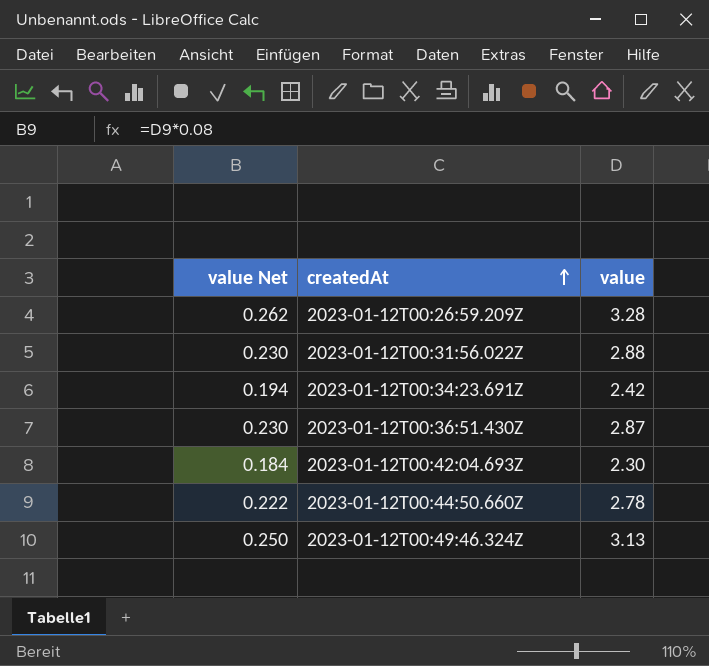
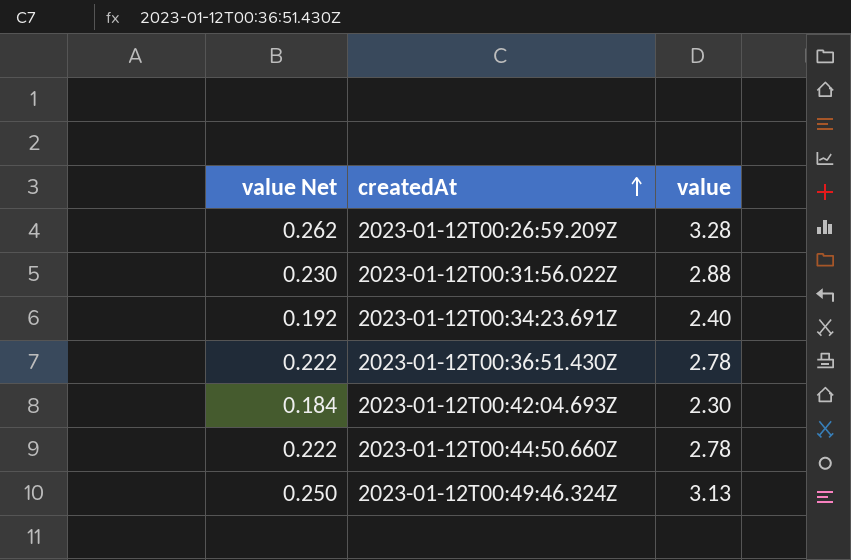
2023-01-12T00:34:23.691Z | value Net: 0.194 -> 0.192
2023-01-12T00:34:23.691Z | value: 2.42 -> 2.40
2023-01-12T00:36:51.430Z | value Net: 0.230 -> 0.222
2023-01-12T00:36:51.430Z | value: 2.87 -> 2.78

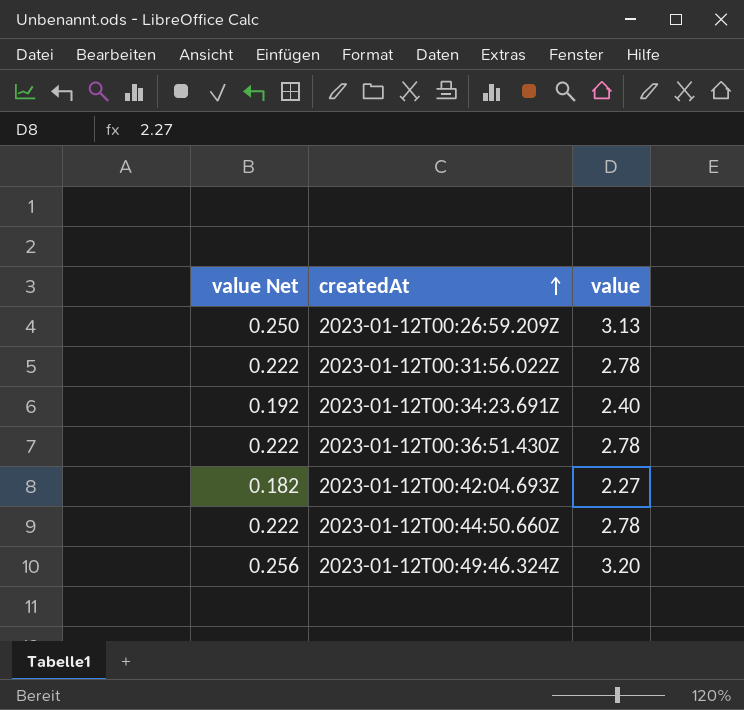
2023-01-12T00:26:59.209Z | value Net: 0.262 -> 0.250
2023-01-12T00:26:59.209Z | value: 3.28 -> 3.13
2023-01-12T00:31:56.022Z | value Net: 0.230 -> 0.222
2023-01-12T00:31:56.022Z | value: 2.88 -> 2.78
2023-01-12T00:42:04.693Z | value Net: 0.184 -> 0.182
2023-01-12T00:42:04.693Z | value: 2.30 -> 2.27
2023-01-12T00:49:46.324Z | value Net: 0.250 -> 0.256
2023-01-12T00:49:46.324Z | value: 3.13 -> 3.20

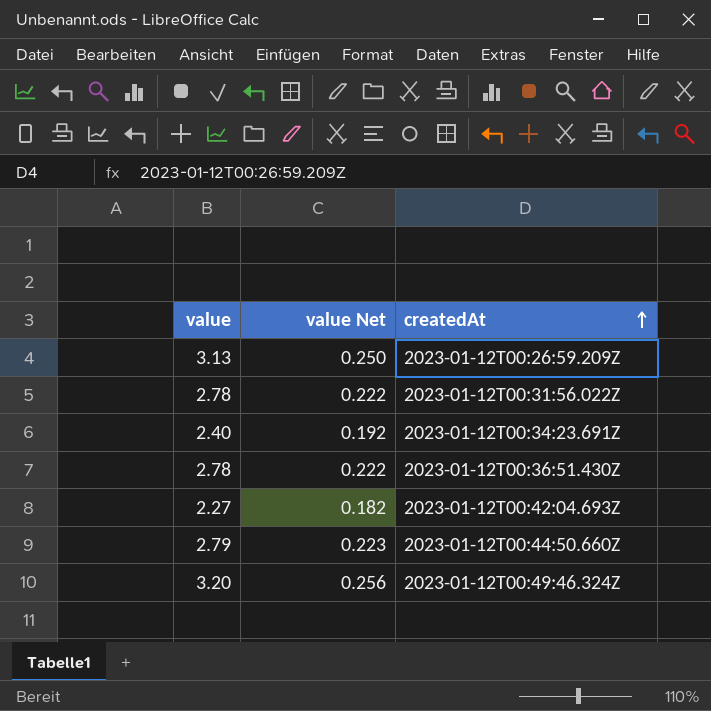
column value | position: 3 -> 1
2023-01-12T00:44:50.660Z | value: 2.78 -> 2.79
2023-01-12T00:44:50.660Z | value Net: 0.222 -> 0.223

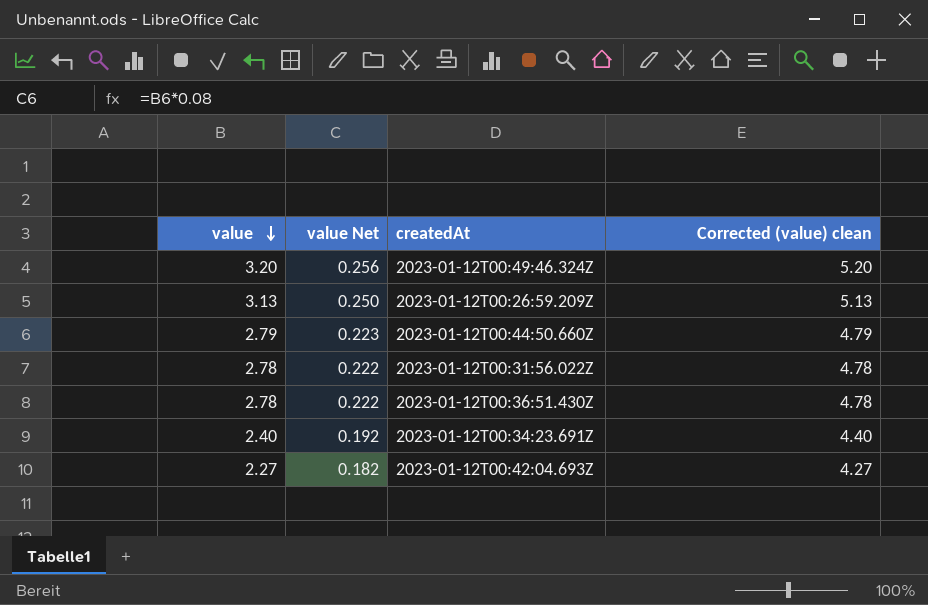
row order: createdAt ascending -> value descending
column Corrected (value) clean | formula: none -> [value] + 2

